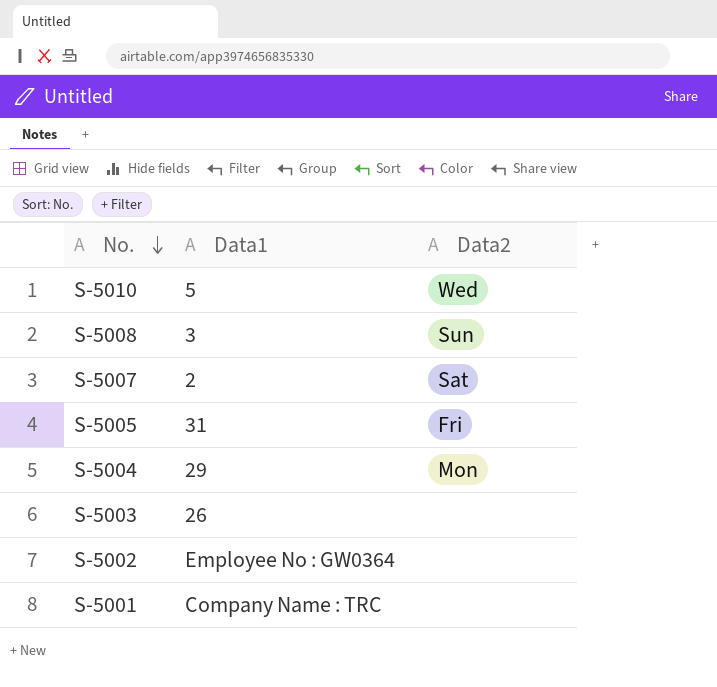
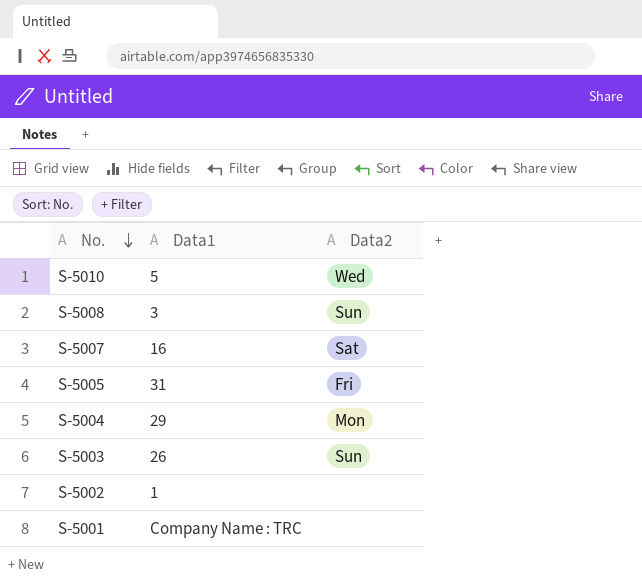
S-5007 | Data1: 2 -> 16
S-5003 | Data2: none -> Sun
S-5002 | Data1: Employee No : GW0364 -> 1

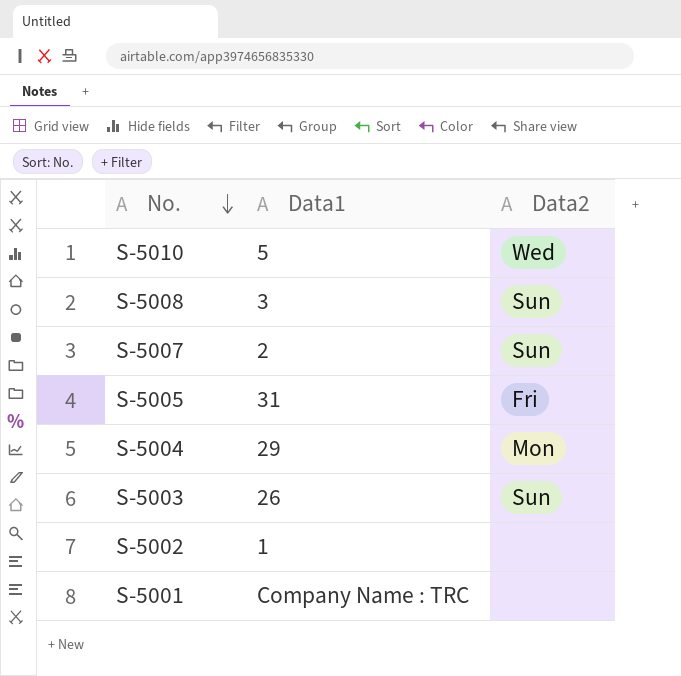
S-5007 | Data1: 16 -> 2
S-5007 | Data2: Sat -> Sun

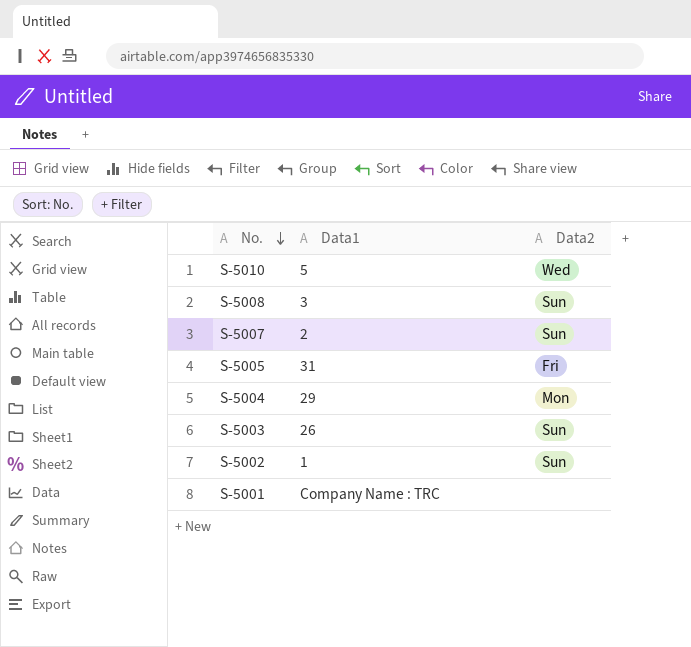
S-5002 | Data2: none -> Sun

